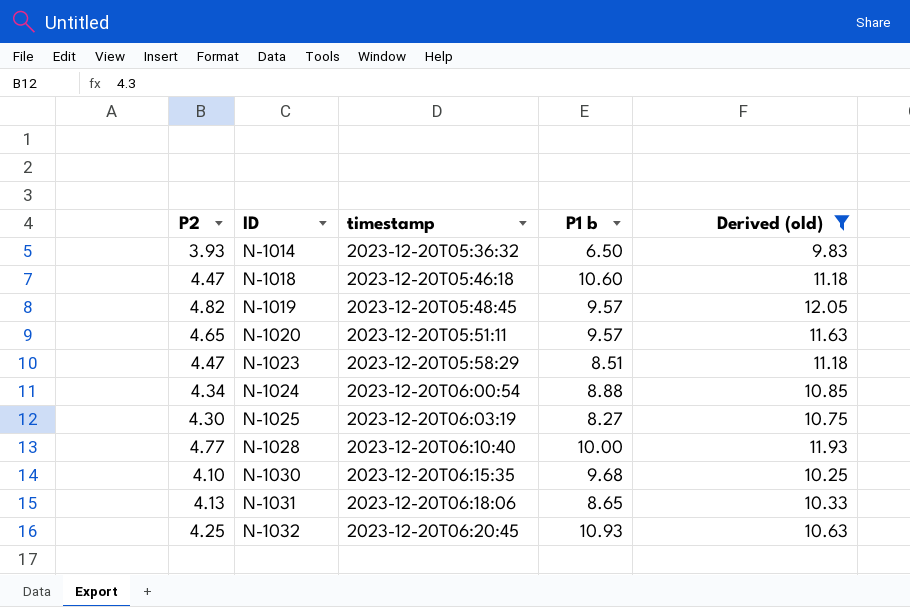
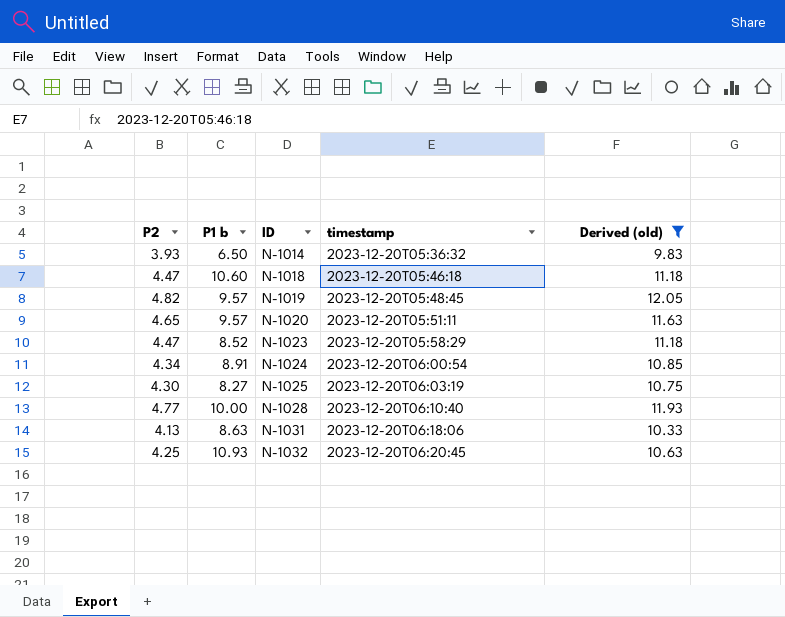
column P1 b | position: 4 -> 2
row N-1030: 4.10 | 2023-12-20T06:15:35 | 9.68 | 10.25 -> none
N-1023 | P1 b: 8.51 -> 8.52
N-1024 | P1 b: 8.88 -> 8.91
N-1031 | P1 b: 8.65 -> 8.63

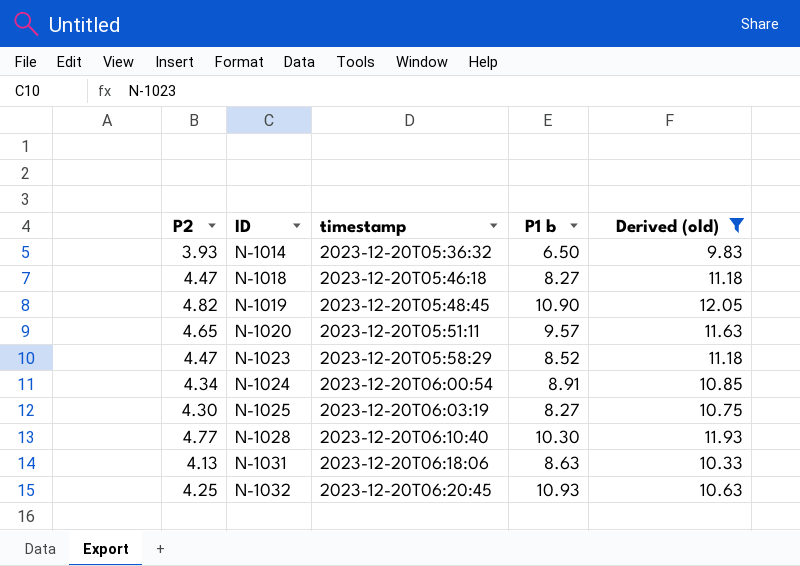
column P1 b | position: 2 -> 4
N-1018 | P1 b: 10.60 -> 8.27
N-1019 | P1 b: 9.57 -> 10.90
N-1028 | P1 b: 10.00 -> 10.30

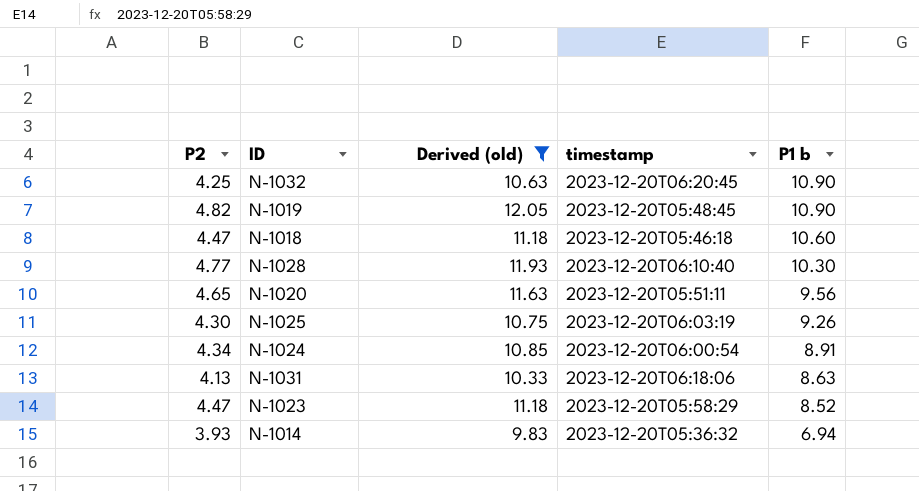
row order: ID ascending -> P1 b descending
column Derived (old) | position: 5 -> 3
N-1032 | P1 b: 10.93 -> 10.90
N-1018 | P1 b: 8.27 -> 10.60
N-1020 | P1 b: 9.57 -> 9.56
N-1025 | P1 b: 8.27 -> 9.26
N-1014 | P1 b: 6.50 -> 6.94

